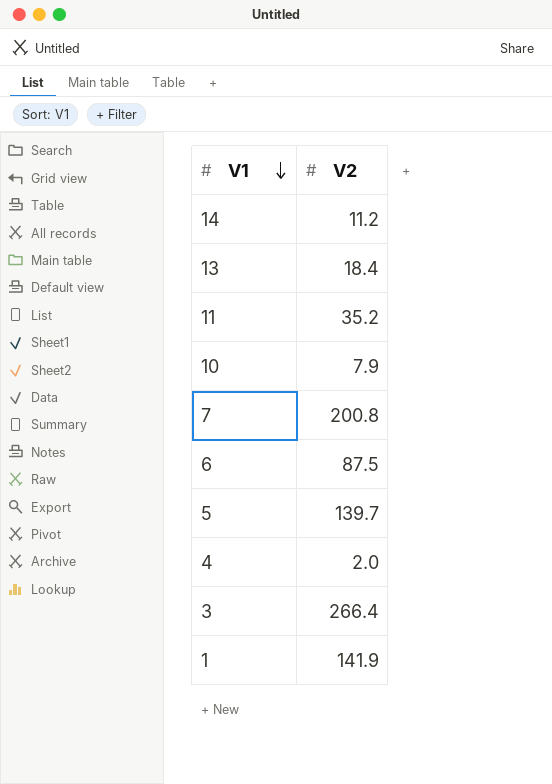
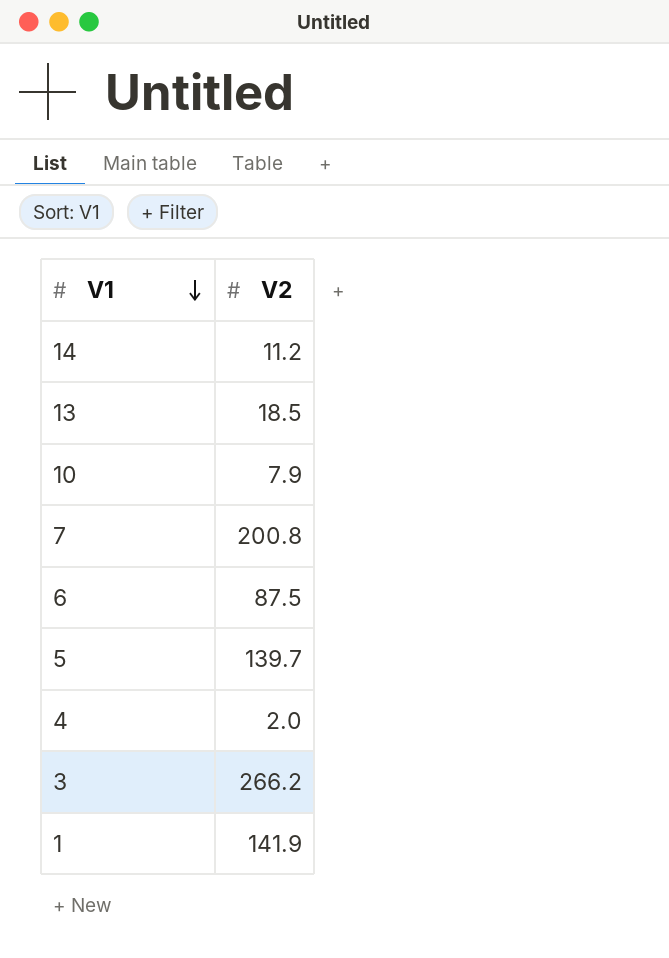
row 11: 35.2 -> none
13 | V2: 18.4 -> 18.5
3 | V2: 266.4 -> 266.2

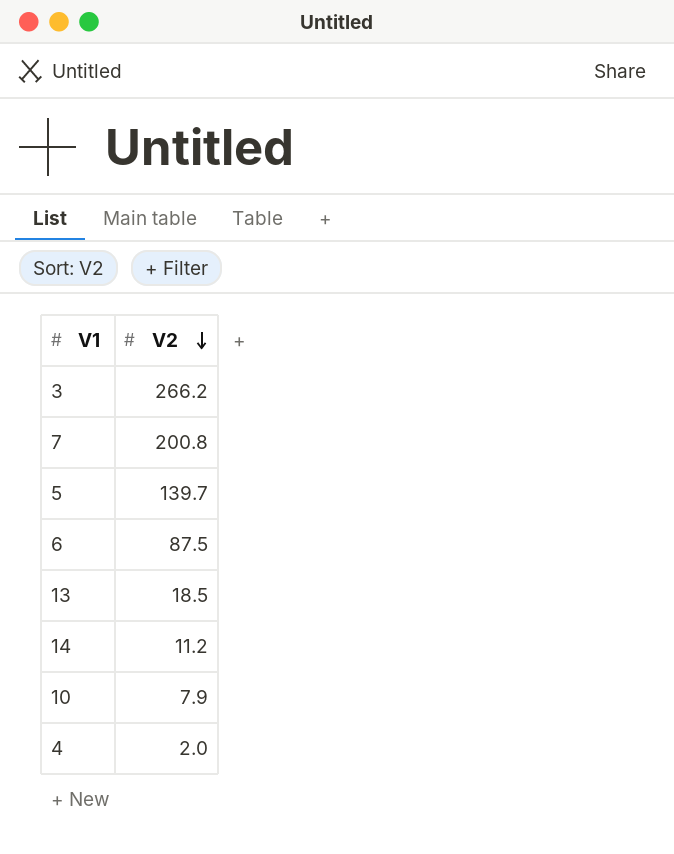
row order: V1 descending -> V2 descending
row 1: 141.9 -> none

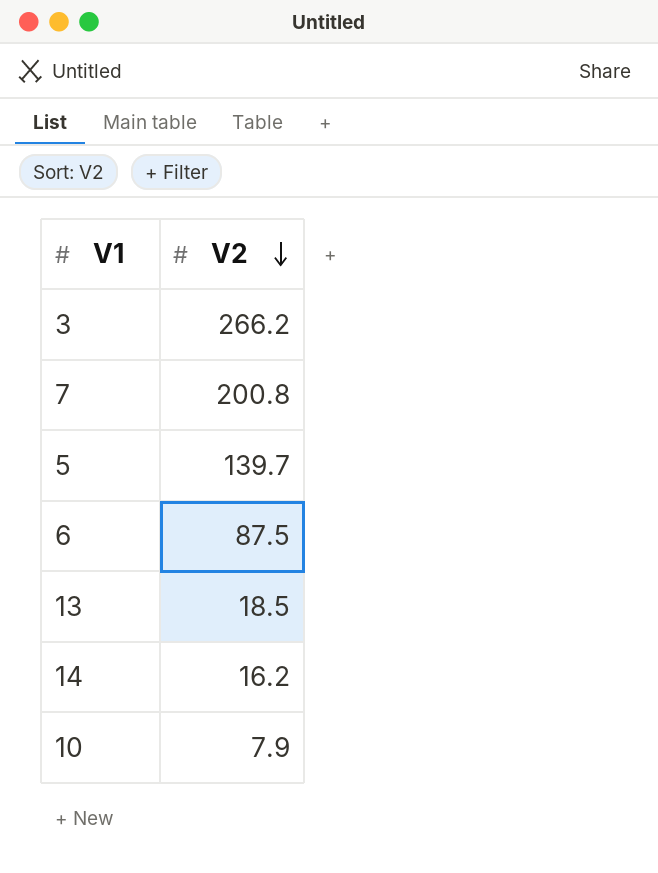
row 4: 2.0 -> none
14 | V2: 11.2 -> 16.2

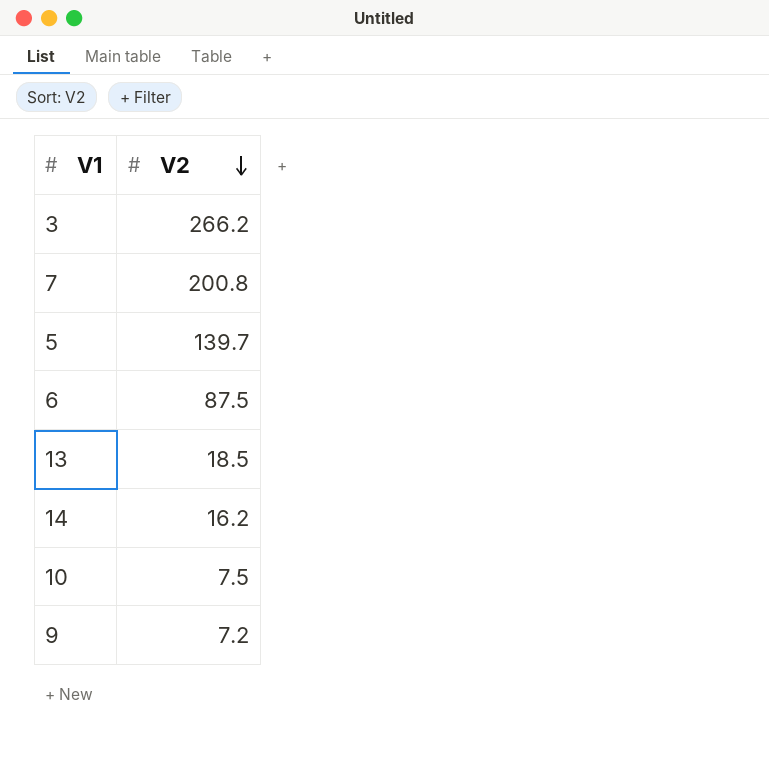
10 | V2: 7.9 -> 7.5
row 9: none -> 7.2

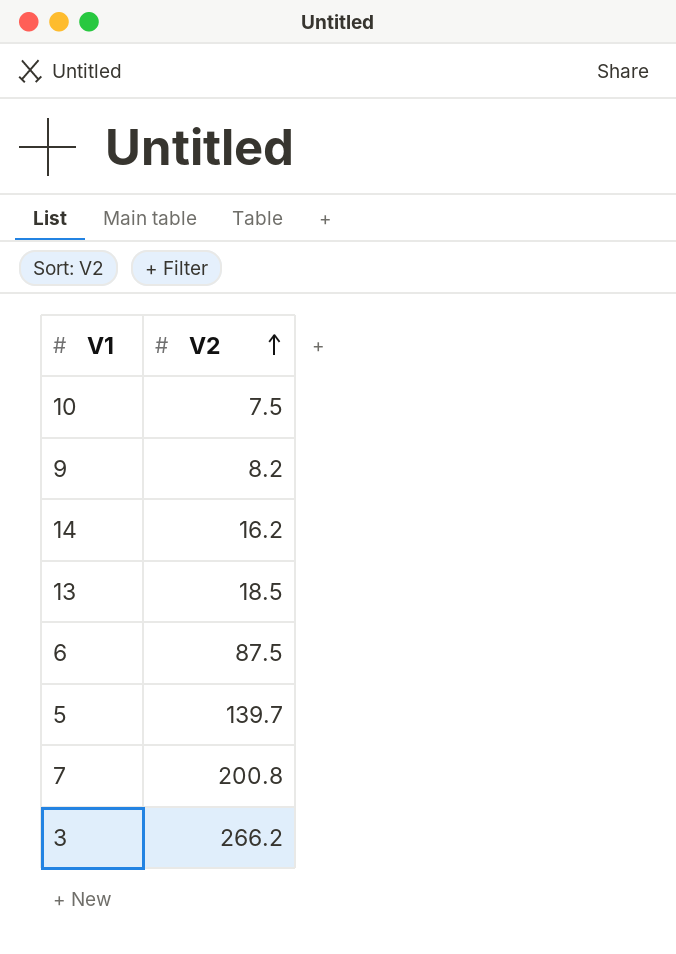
row order: V2 descending -> V2 ascending
9 | V2: 7.2 -> 8.2

